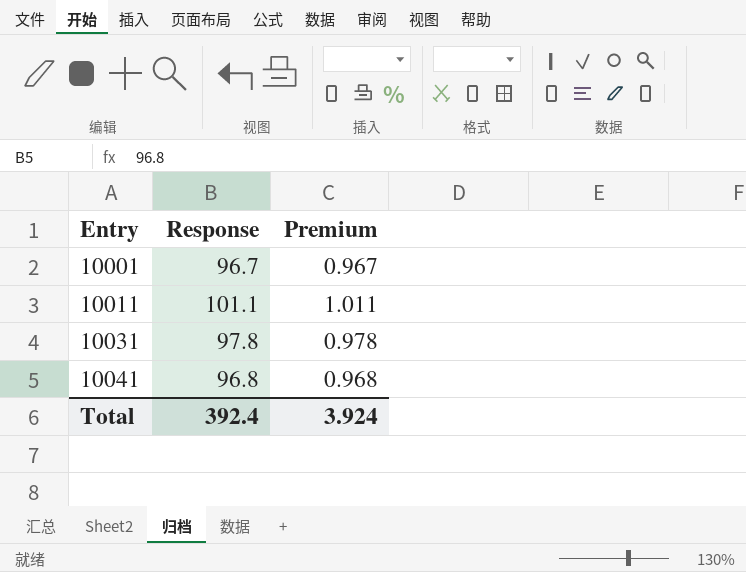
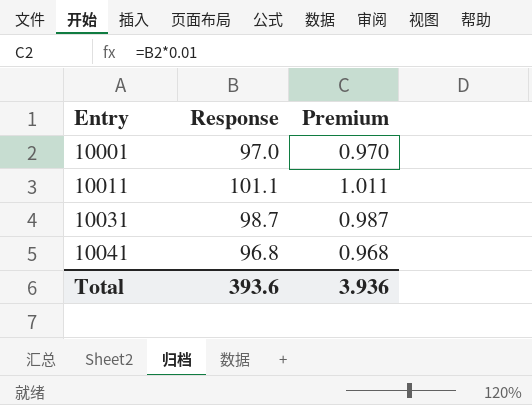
10001 | Response: 96.7 -> 97.0
10001 | Premium: 0.967 -> 0.970
10031 | Response: 97.8 -> 98.7
10031 | Premium: 0.978 -> 0.987
Total | Response: 392.4 -> 393.6
Total | Premium: 3.924 -> 3.936

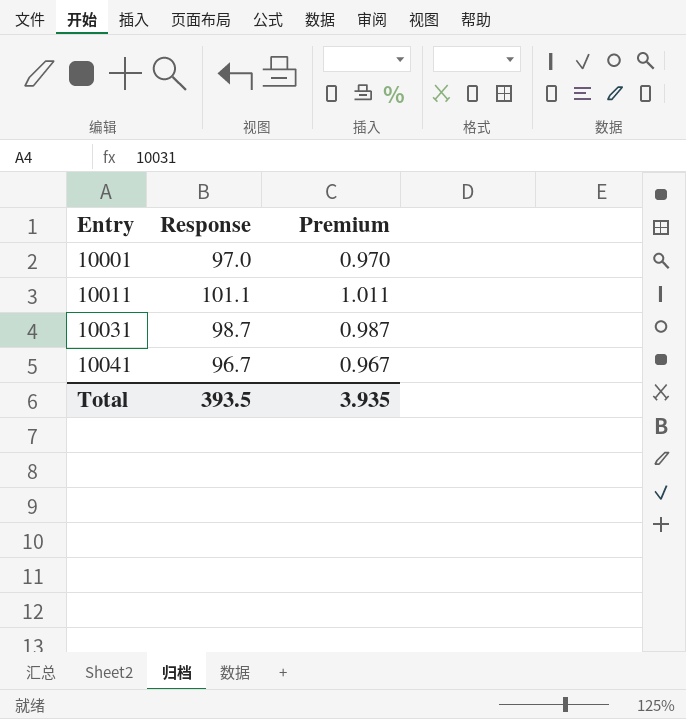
10041 | Response: 96.8 -> 96.7
10041 | Premium: 0.968 -> 0.967
Total | Response: 393.6 -> 393.5
Total | Premium: 3.936 -> 3.935

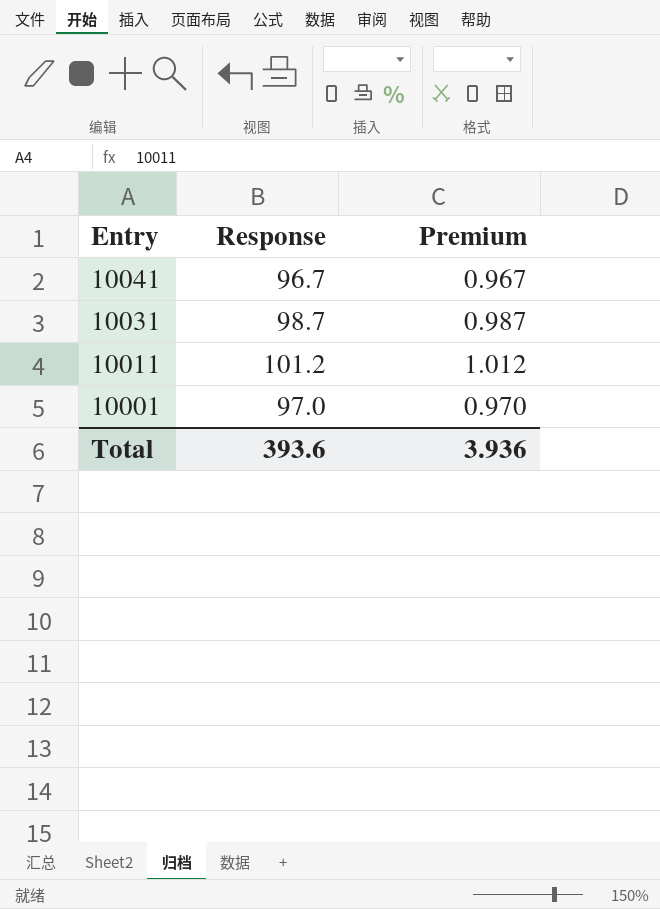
row order: Entry ascending -> Entry descending
10011 | Response: 101.1 -> 101.2
10011 | Premium: 1.011 -> 1.012
Total | Response: 393.5 -> 393.6
Total | Premium: 3.935 -> 3.936

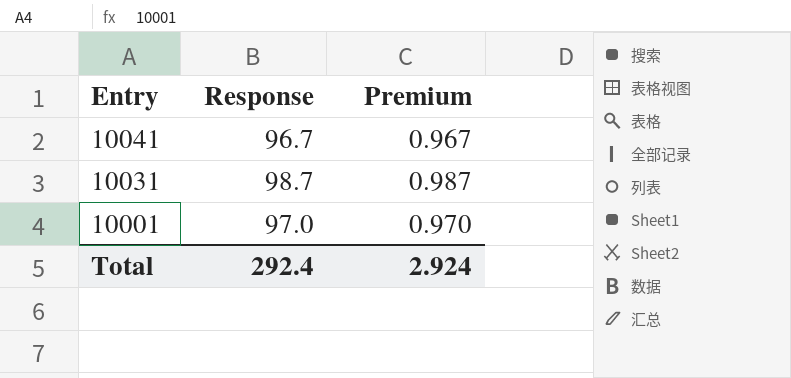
row 10011: 101.2 | 1.012 -> none
Total | Response: 393.6 -> 292.4
Total | Premium: 3.936 -> 2.924

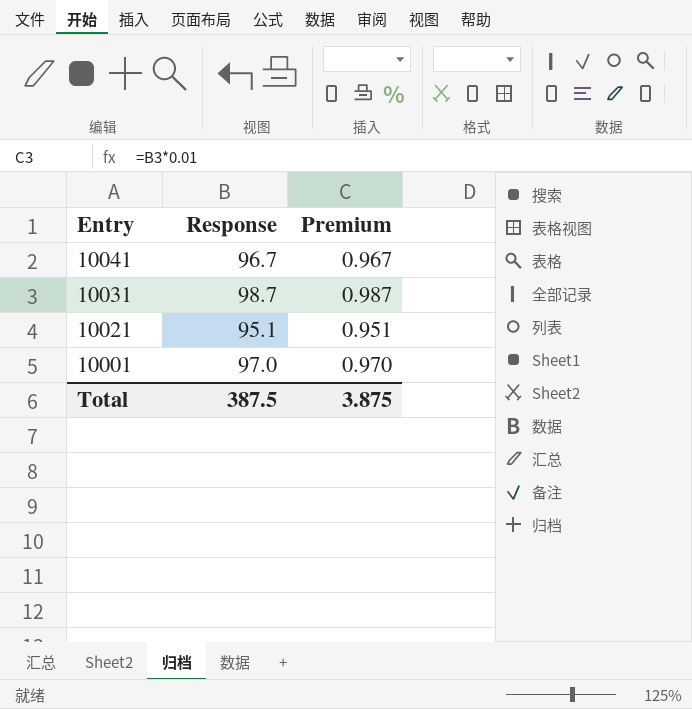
row 10021: none -> 95.1 | 0.951
Total | Response: 292.4 -> 387.5
Total | Premium: 2.924 -> 3.875

